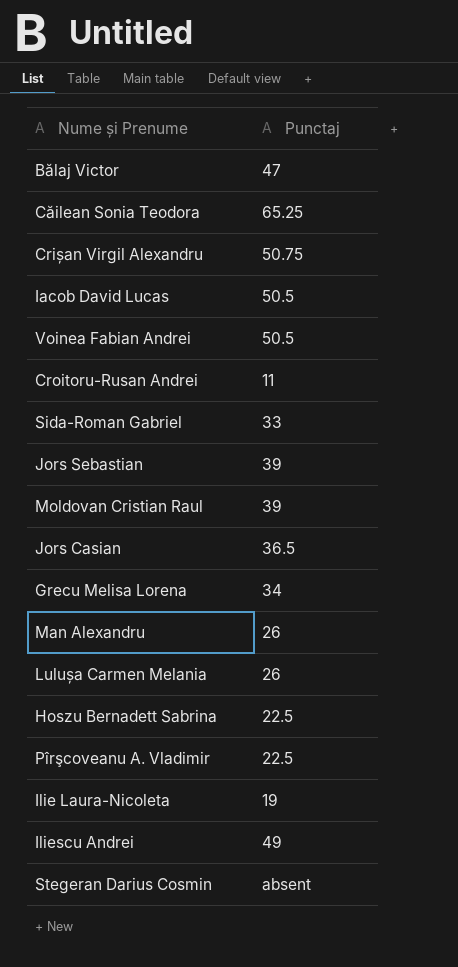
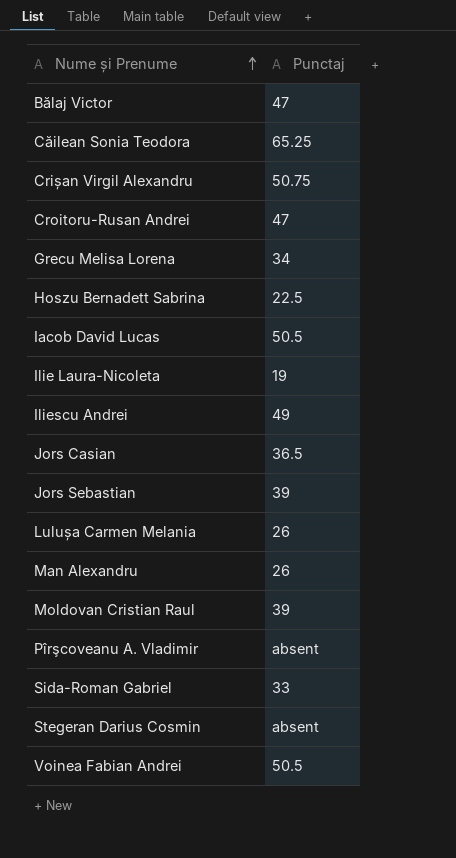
row order: none -> Nume și Prenume ascending
Croitoru-Rusan Andrei | Punctaj: 11 -> 47
Pîrşcoveanu A. Vladimir | Punctaj: 22.5 -> absent

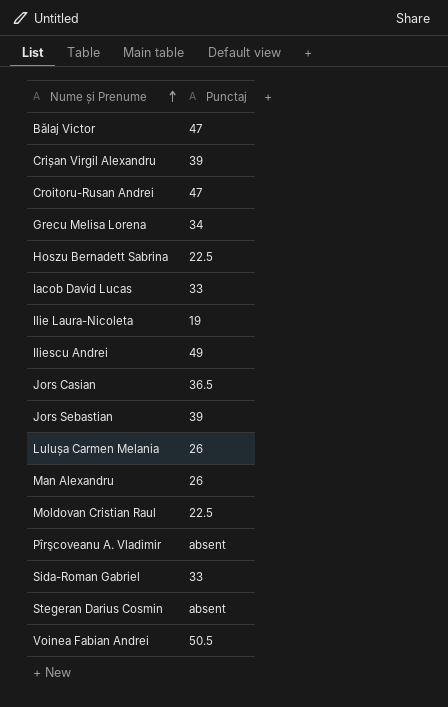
row Căilean Sonia Teodora: 65.25 -> none
Crișan Virgil Alexandru | Punctaj: 50.75 -> 39
Iacob David Lucas | Punctaj: 50.5 -> 33
Moldovan Cristian Raul | Punctaj: 39 -> 22.5

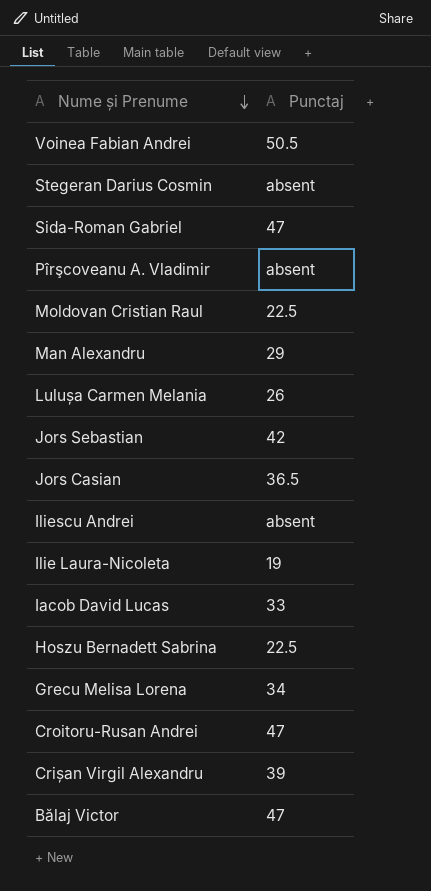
row order: Nume și Prenume ascending -> Nume și Prenume descending
Sida-Roman Gabriel | Punctaj: 33 -> 47
Man Alexandru | Punctaj: 26 -> 29
Jors Sebastian | Punctaj: 39 -> 42
Iliescu Andrei | Punctaj: 49 -> absent

